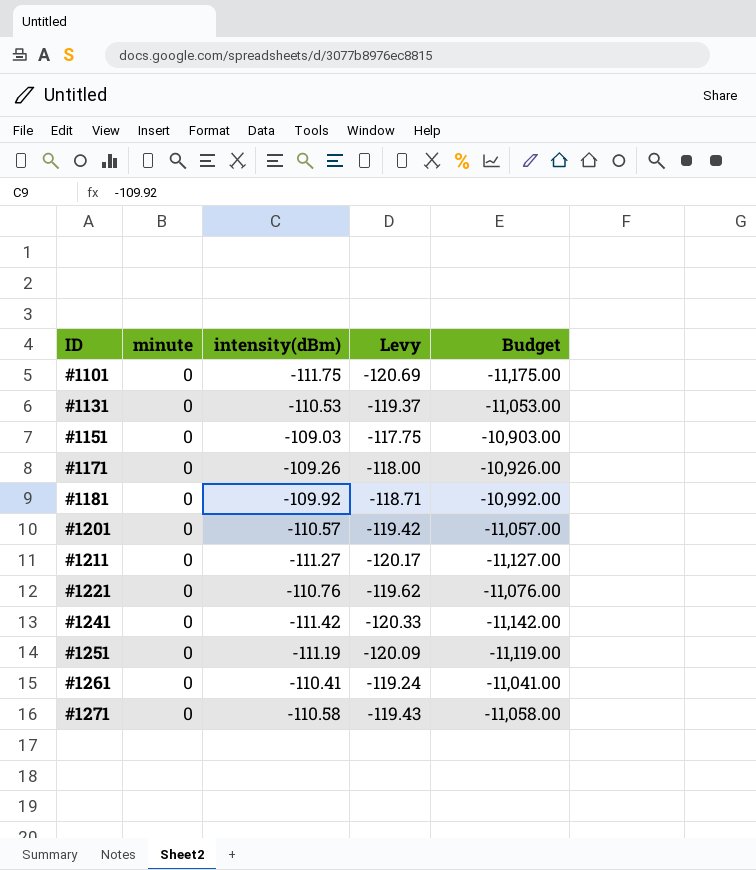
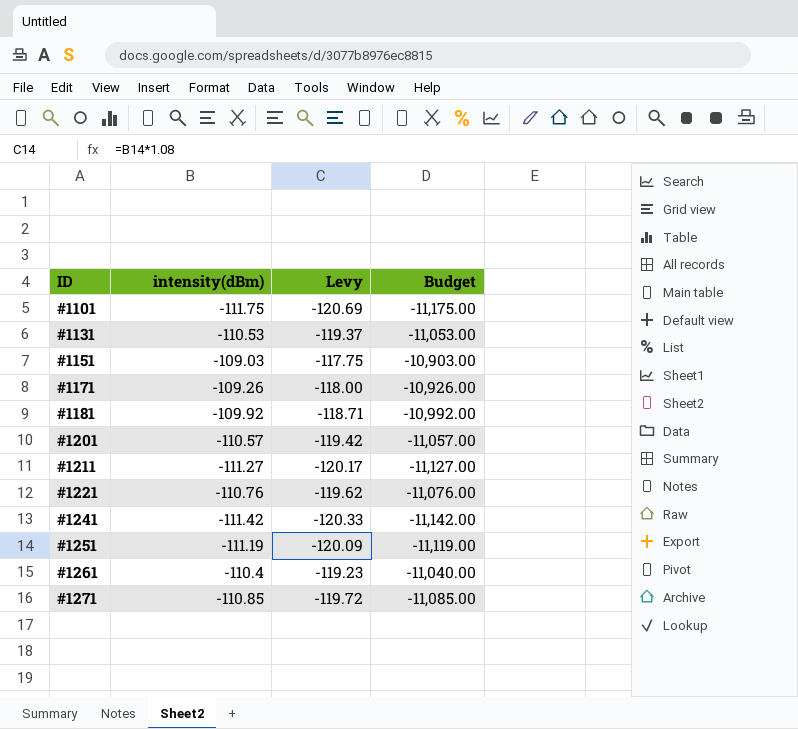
column minute | position: 2 -> none
#1261 | intensity(dBm): -110.41 -> -110.4
#1261 | Levy: -119.24 -> -119.23
#1261 | Budget: -11,041.00 -> -11,040.00
#1271 | intensity(dBm): -110.58 -> -110.85
#1271 | Levy: -119.43 -> -119.72
#1271 | Budget: -11,058.00 -> -11,085.00

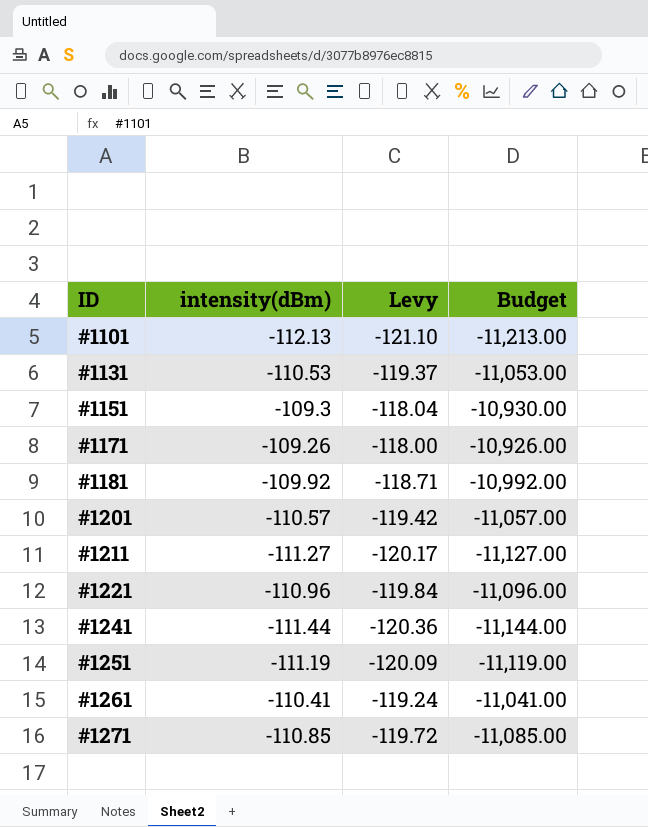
#1101 | intensity(dBm): -111.75 -> -112.13
#1101 | Levy: -120.69 -> -121.10
#1101 | Budget: -11,175.00 -> -11,213.00
#1151 | intensity(dBm): -109.03 -> -109.3
#1151 | Levy: -117.75 -> -118.04
#1151 | Budget: -10,903.00 -> -10,930.00
#1221 | intensity(dBm): -110.76 -> -110.96
#1221 | Levy: -119.62 -> -119.84
#1221 | Budget: -11,076.00 -> -11,096.00
#1241 | intensity(dBm): -111.42 -> -111.44
#1241 | Levy: -120.33 -> -120.36
#1241 | Budget: -11,142.00 -> -11,144.00
#1261 | intensity(dBm): -110.4 -> -110.41
#1261 | Levy: -119.23 -> -119.24
#1261 | Budget: -11,040.00 -> -11,041.00

